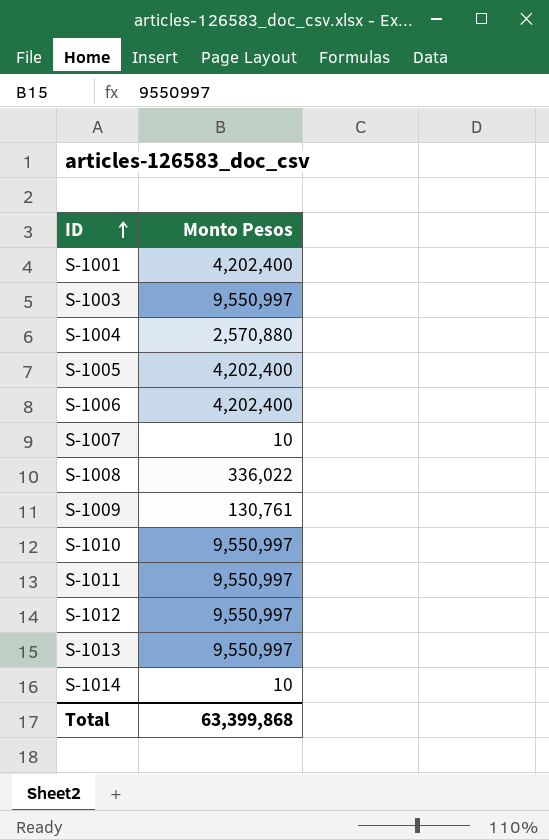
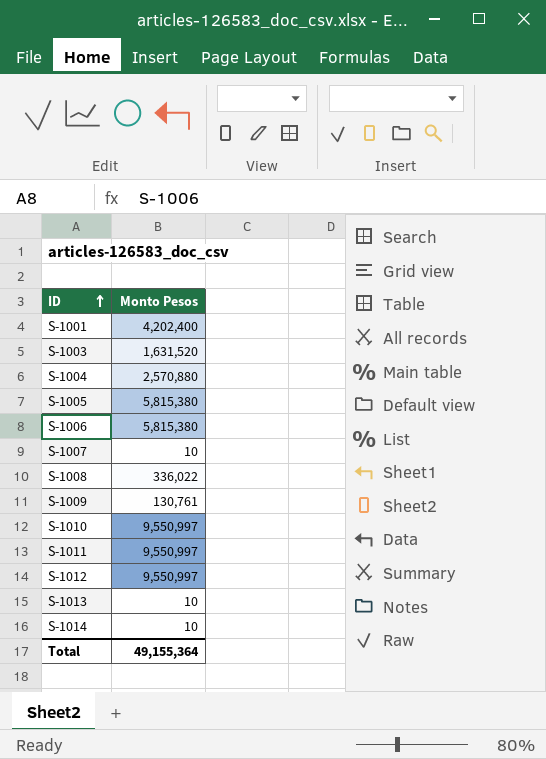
S-1003 | Monto Pesos: 9,550,997 -> 1,631,520
S-1005 | Monto Pesos: 4,202,400 -> 5,815,380
S-1006 | Monto Pesos: 4,202,400 -> 5,815,380
S-1013 | Monto Pesos: 9,550,997 -> 10
Total | Monto Pesos: 63,399,868 -> 49,155,364

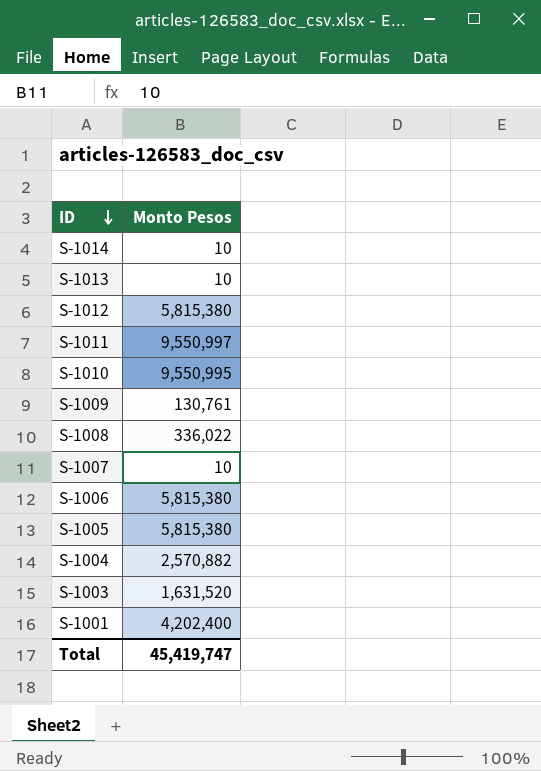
row order: ID ascending -> ID descending
S-1012 | Monto Pesos: 9,550,997 -> 5,815,380
S-1010 | Monto Pesos: 9,550,997 -> 9,550,995
S-1004 | Monto Pesos: 2,570,880 -> 2,570,882
Total | Monto Pesos: 49,155,364 -> 45,419,747

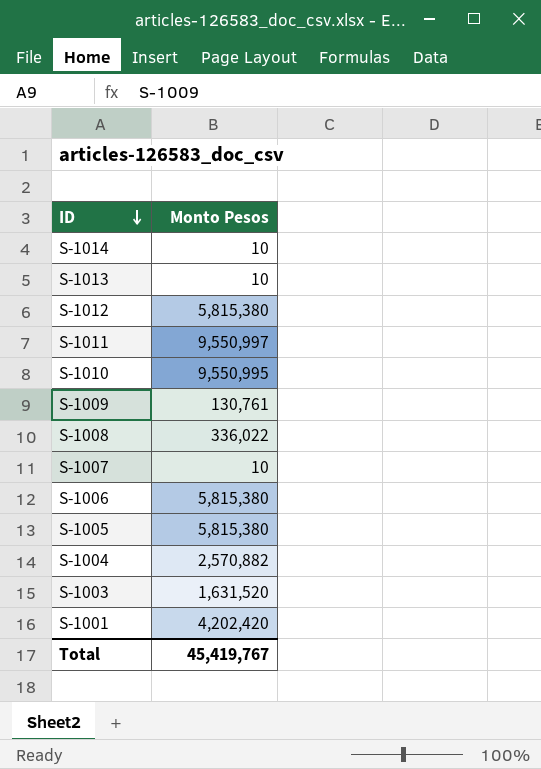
S-1001 | Monto Pesos: 4,202,400 -> 4,202,420
Total | Monto Pesos: 45,419,747 -> 45,419,767

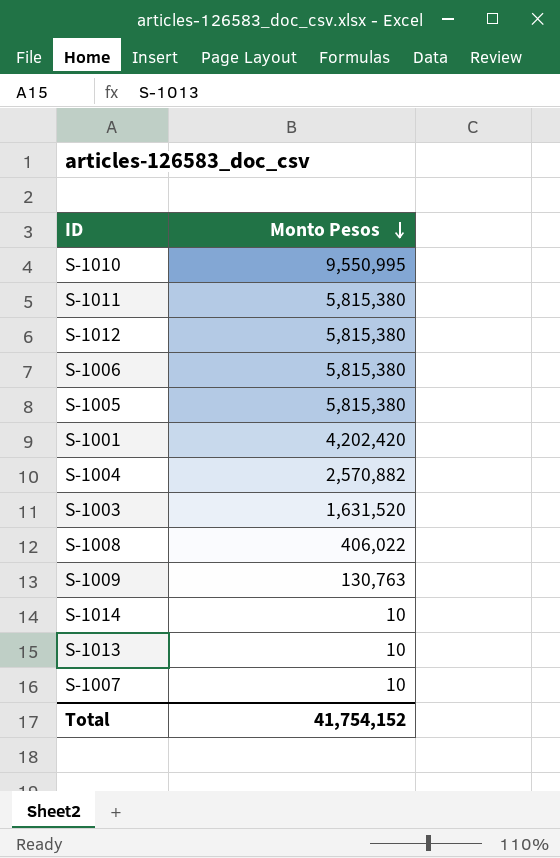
row order: ID descending -> Monto Pesos descending
S-1011 | Monto Pesos: 9,550,997 -> 5,815,380
S-1008 | Monto Pesos: 336,022 -> 406,022
S-1009 | Monto Pesos: 130,761 -> 130,763
Total | Monto Pesos: 45,419,767 -> 41,754,152

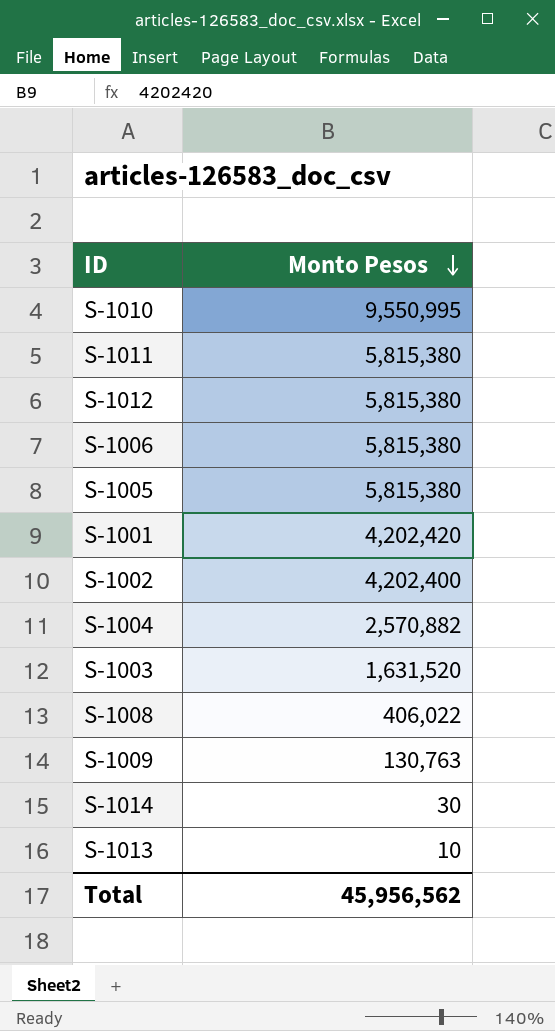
row S-1007: 10 -> none
row S-1002: none -> 4,202,400
S-1014 | Monto Pesos: 10 -> 30
Total | Monto Pesos: 41,754,152 -> 45,956,562

